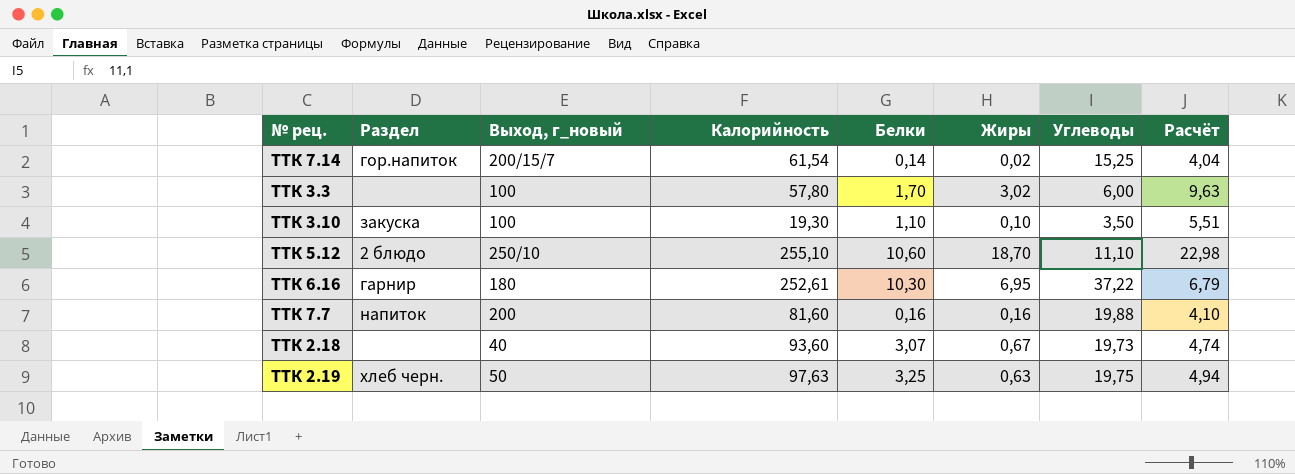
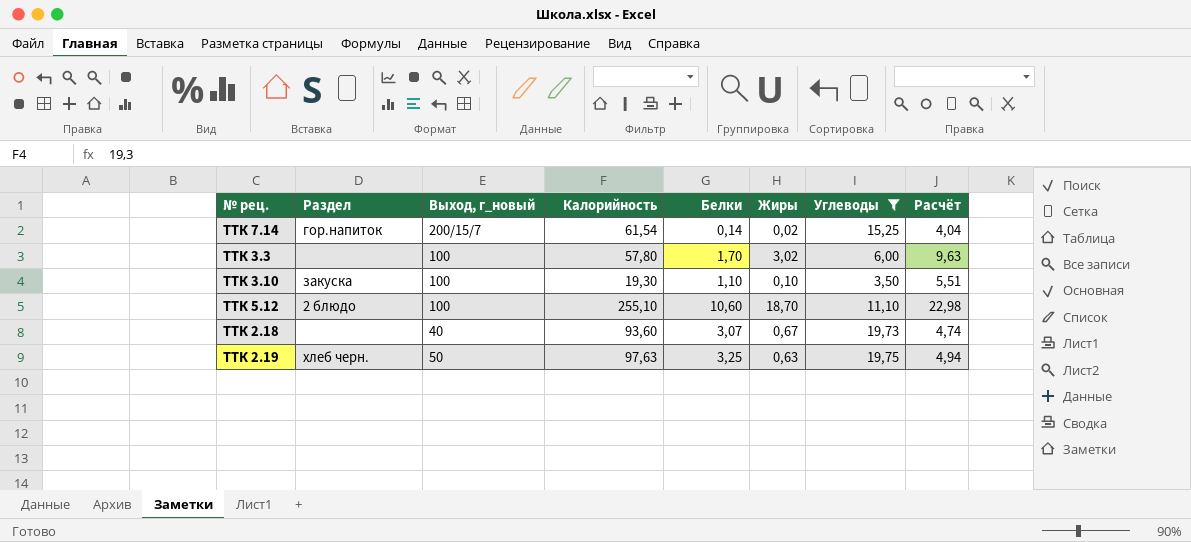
filter: none -> Углеводы <= 19,75
ТТК 5.12 | Выход, г_новый: 250/10 -> 100

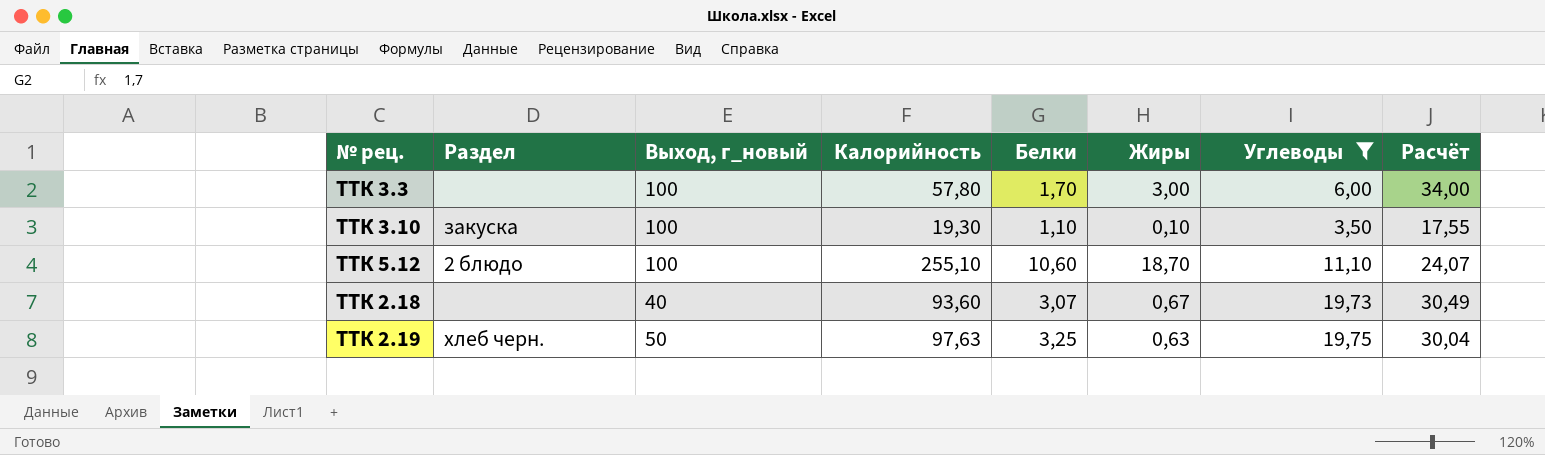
column Расчёт | formula: [Калорийность] / [Углеводы] -> [Калорийность] / [Белки]
row ТТК 7.14: гор.напиток | 200/15/7 | 61,54 | 0,14 | 0,02 | 15,25 | 4,04 -> none
ТТК 3.3 | Жиры: 3,02 -> 3,00

